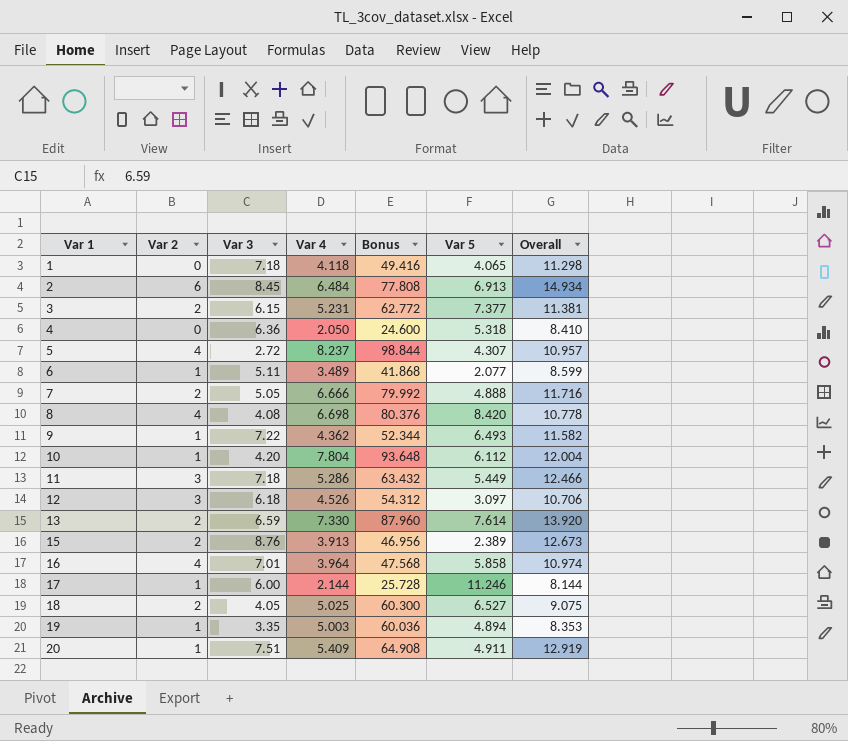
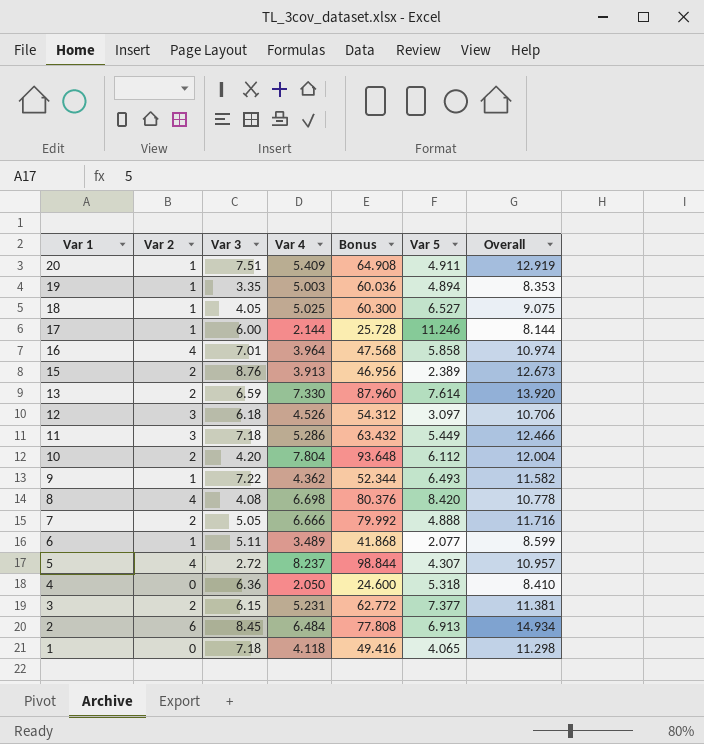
row order: Var 1 ascending -> Var 1 descending
18 | Var 2: 2 -> 1
10 | Var 2: 1 -> 2

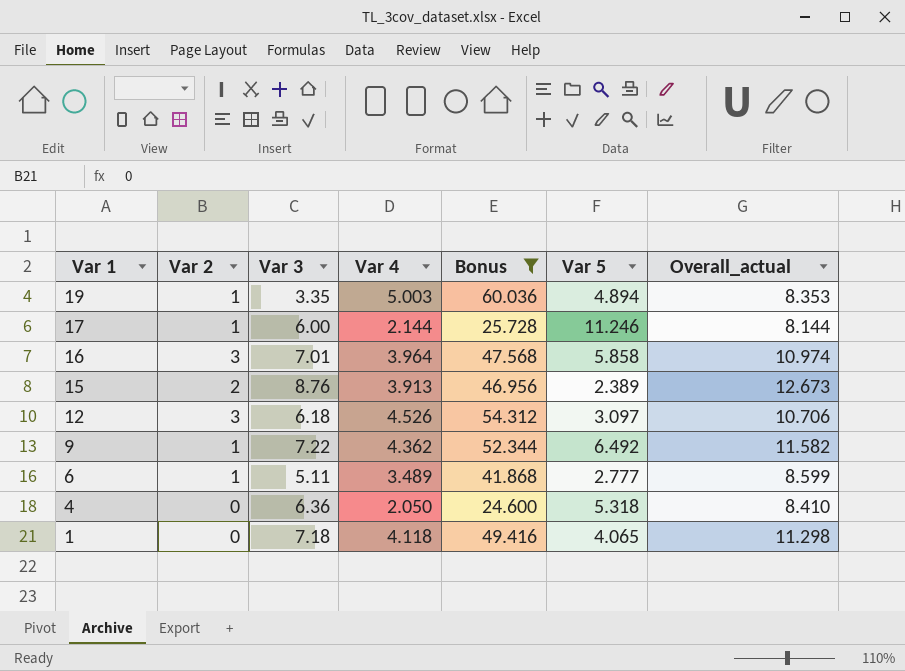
filter: none -> Bonus <= 60.036
column name: Overall -> Overall_actual
16 | Var 2: 4 -> 3
9 | Var 5: 6.493 -> 6.492
6 | Var 5: 2.077 -> 2.777

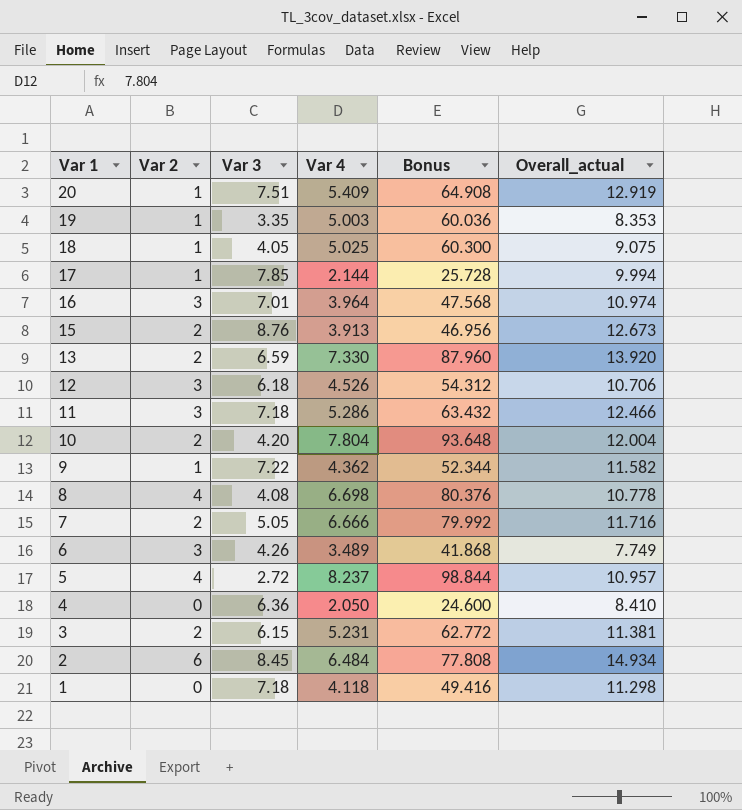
filter: Bonus <= 60.036 -> none
column Var 5 | position: 6 -> none
17 | Var 3: 6.00 -> 7.85
17 | Overall_actual: 8.144 -> 9.994
6 | Var 2: 1 -> 3
6 | Var 3: 5.11 -> 4.26
6 | Overall_actual: 8.599 -> 7.749

